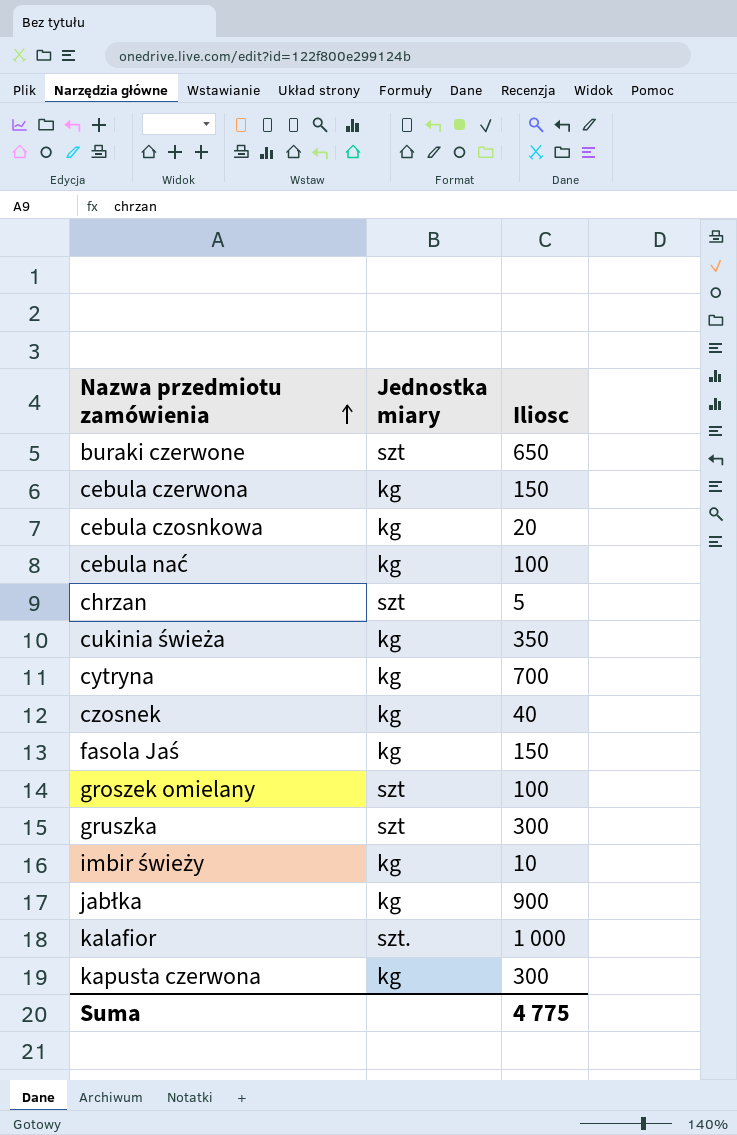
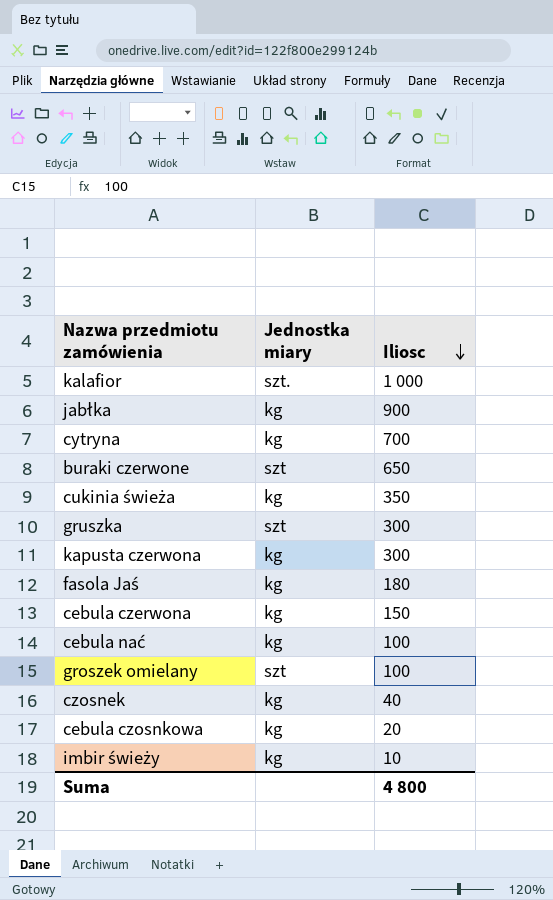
row order: Nazwa przedmiotu zamówienia ascending -> Iliosc descending
row chrzan: szt | 5 -> none
fasola Jaś | Iliosc: 150 -> 180
Suma | Iliosc: 4 775 -> 4 800

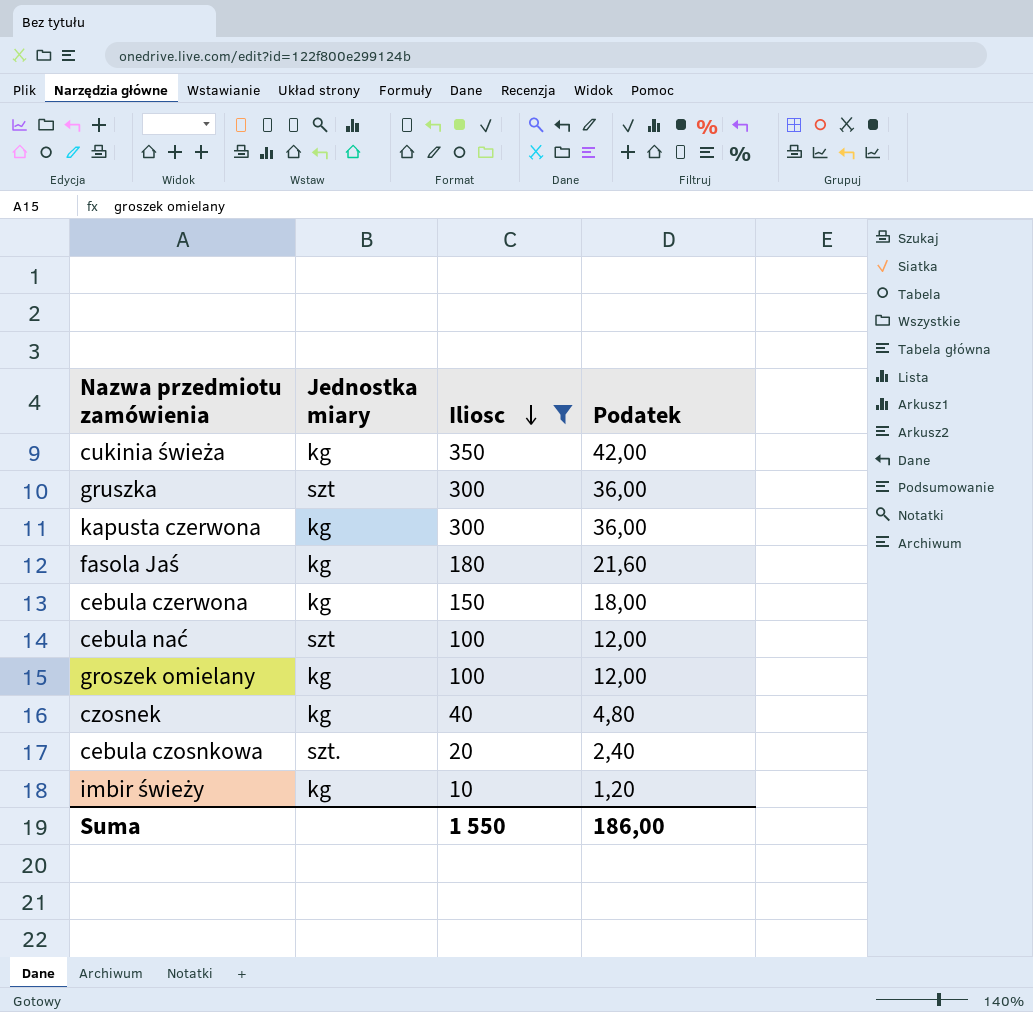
filter: none -> Iliosc <= 350
column Podatek | formula: none -> [Iliosc] * 0,12
cebula nać | Jednostka miary: kg -> szt
groszek omielany | Jednostka miary: szt -> kg
cebula czosnkowa | Jednostka miary: kg -> szt.
Suma | Iliosc: 4 800 -> 1 550

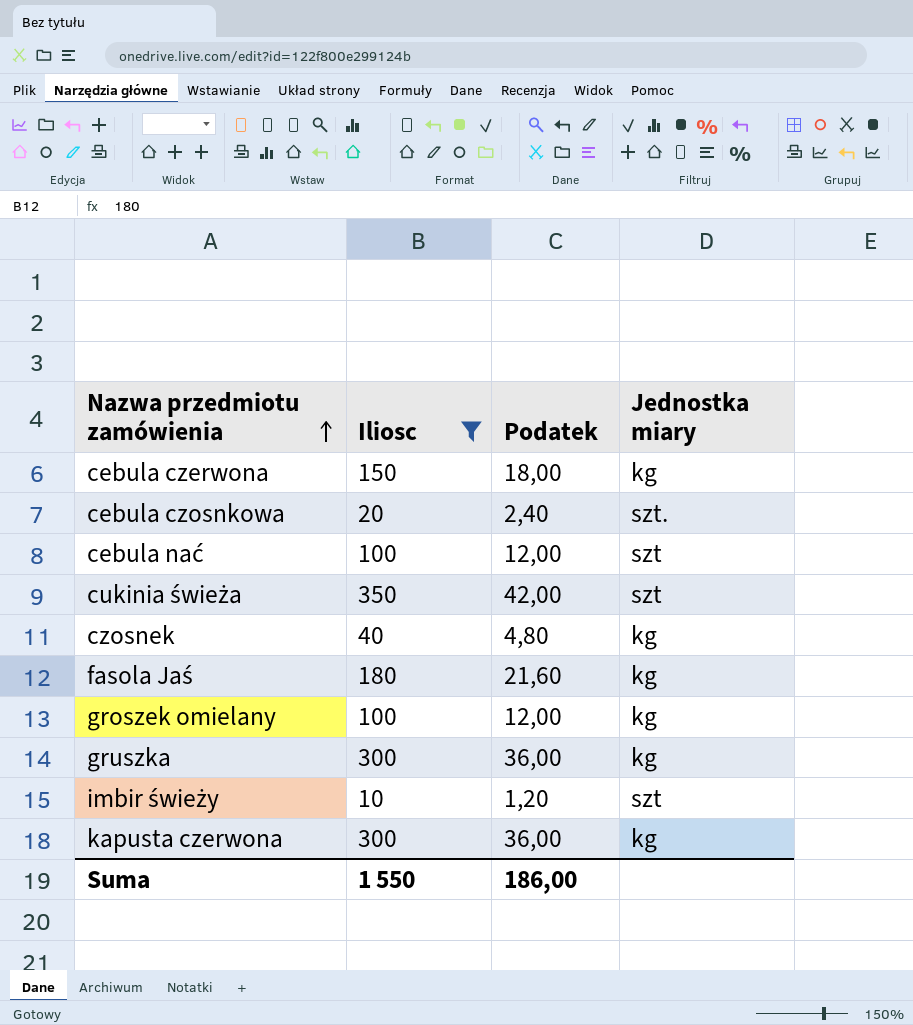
row order: Iliosc descending -> Nazwa przedmiotu zamówienia ascending
column Jednostka miary | position: 2 -> 4
cukinia świeża | Jednostka miary: kg -> szt
gruszka | Jednostka miary: szt -> kg
imbir świeży | Jednostka miary: kg -> szt

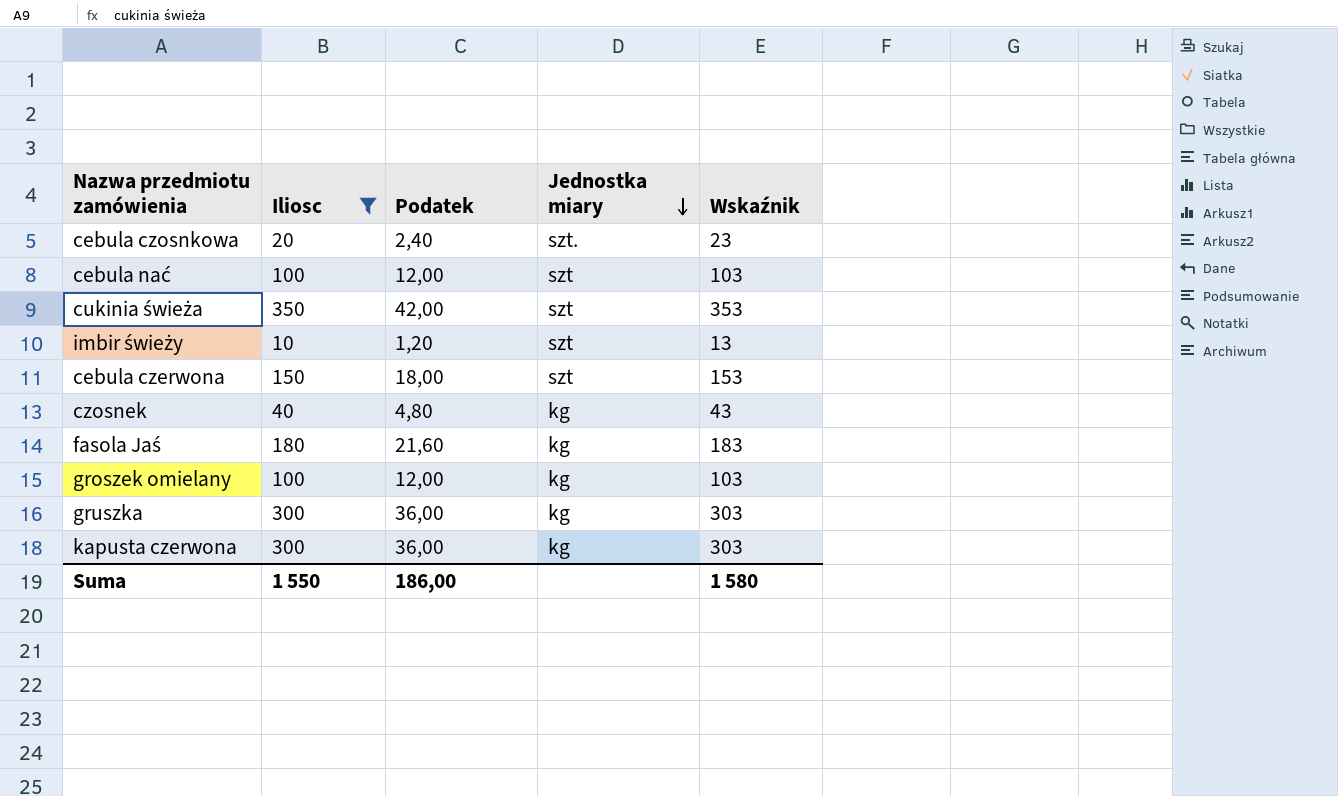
row order: Nazwa przedmiotu zamówienia ascending -> Jednostka miary descending
column Wskaźnik | formula: none -> [Iliosc] + 3
cebula czerwona | Jednostka miary: kg -> szt

